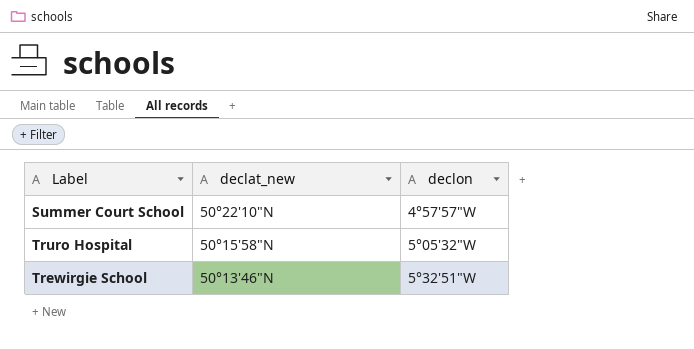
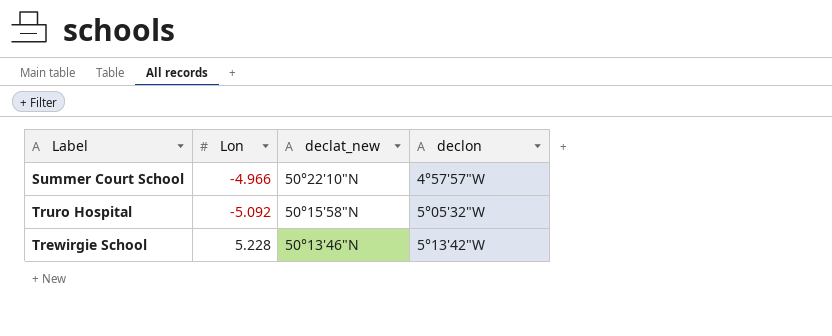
column Lon | position: none -> 2
Trewirgie School | declon: 5°32'51"W -> 5°13'42"W

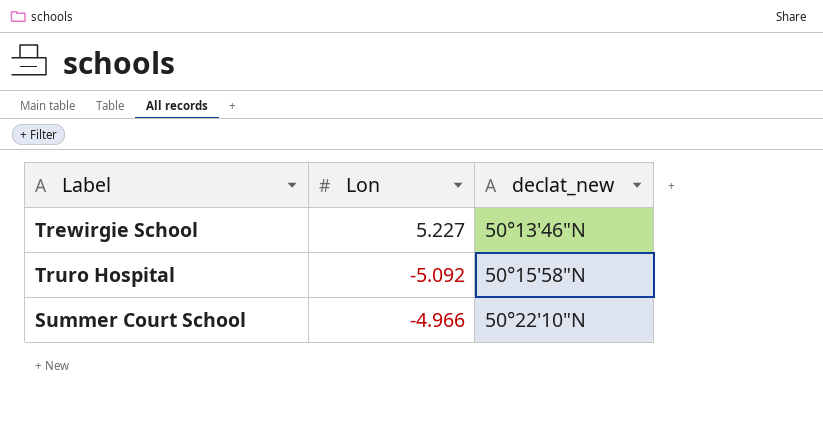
row order: declat_new descending -> declat_new ascending
column declon | position: 4 -> none
Trewirgie School | Lon: 5.228 -> 5.227

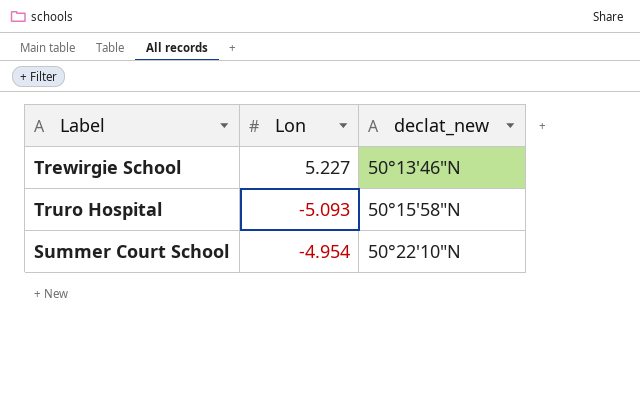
Truro Hospital | Lon: -5.092 -> -5.093
Summer Court School | Lon: -4.966 -> -4.954

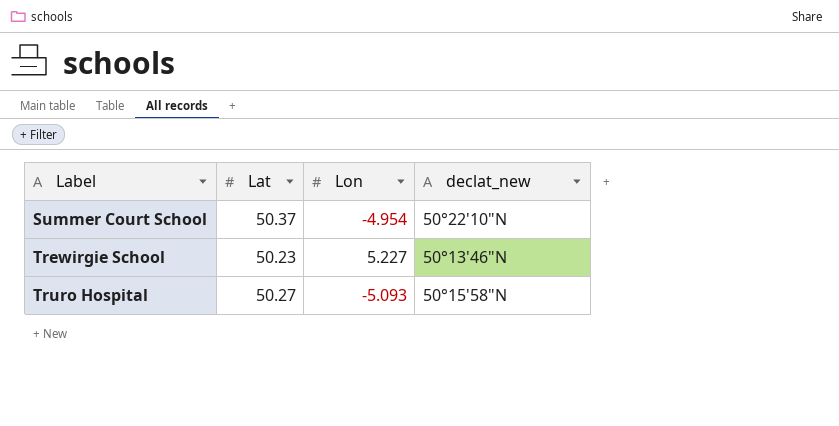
row order: declat_new ascending -> Label ascending
column Lat | position: none -> 2

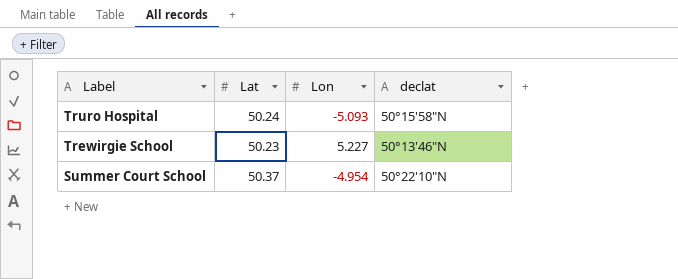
row order: Label ascending -> Label descending
column name: declat_new -> declat
Truro Hospital | Lat: 50.27 -> 50.24

